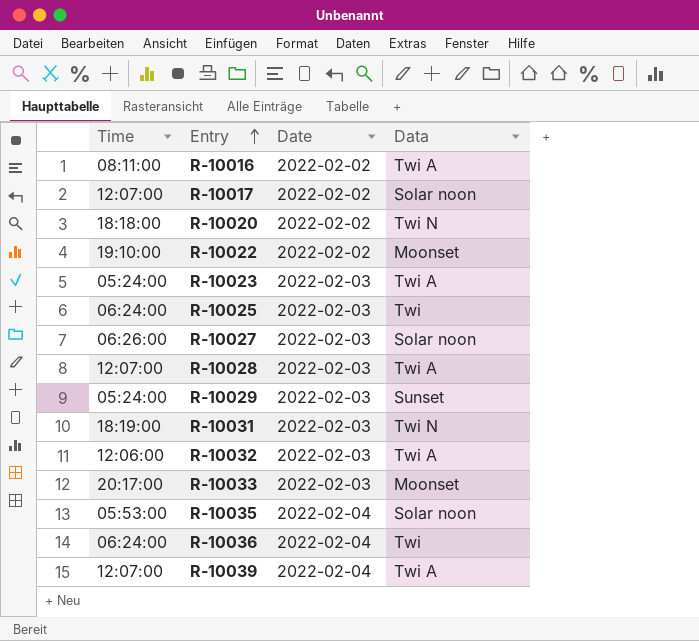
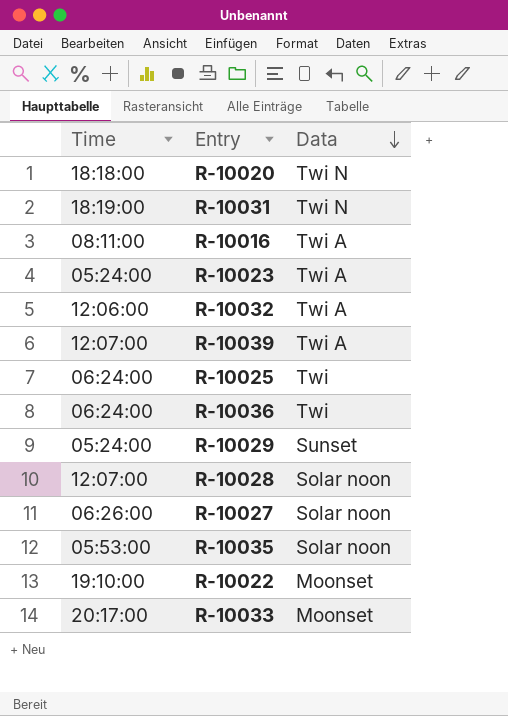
row order: Entry ascending -> Data descending
column Date | position: 3 -> none
row R-10017: 12:07:00 | 2022-02-02 | Solar noon -> none
R-10028 | Data: Twi A -> Solar noon

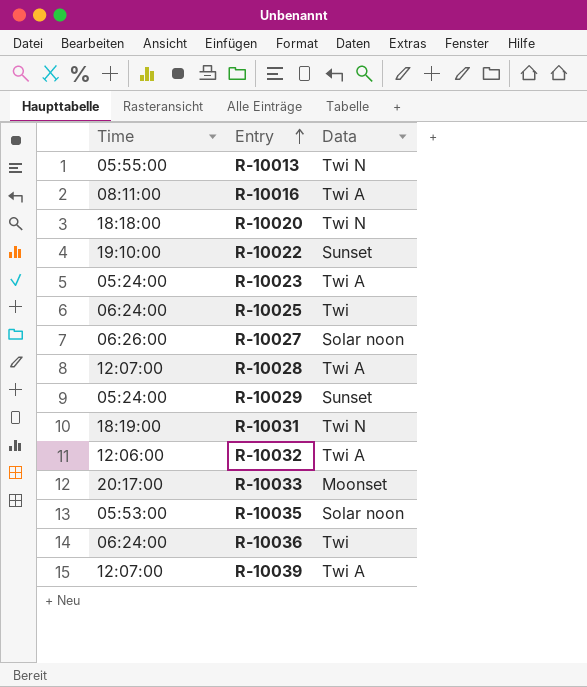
row order: Data descending -> Entry ascending
row R-10013: none -> 05:55:00 | Twi N
R-10022 | Data: Moonset -> Sunset
R-10028 | Data: Solar noon -> Twi A

